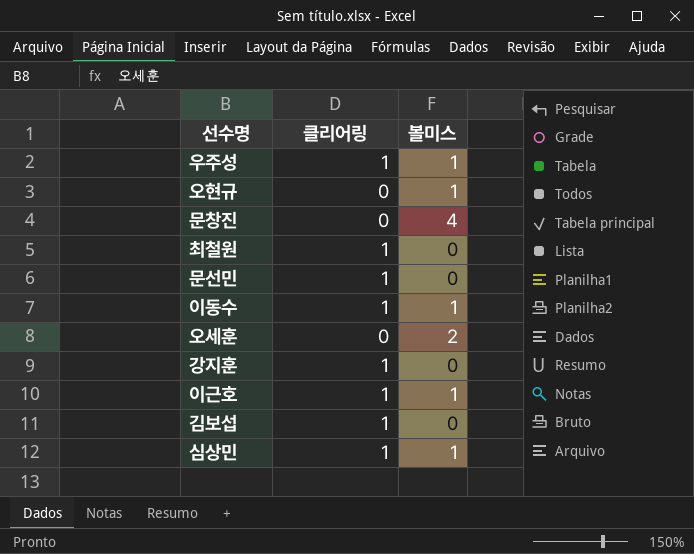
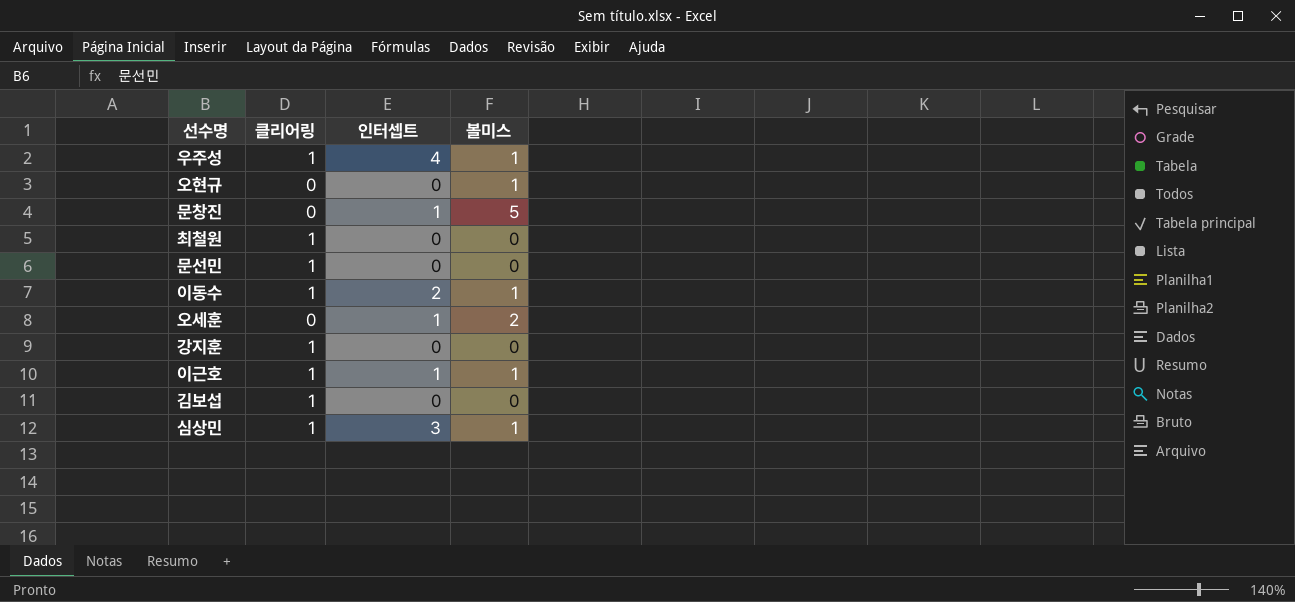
column 인터셉트 | position: none -> 3
문창진 | 볼미스: 4 -> 5

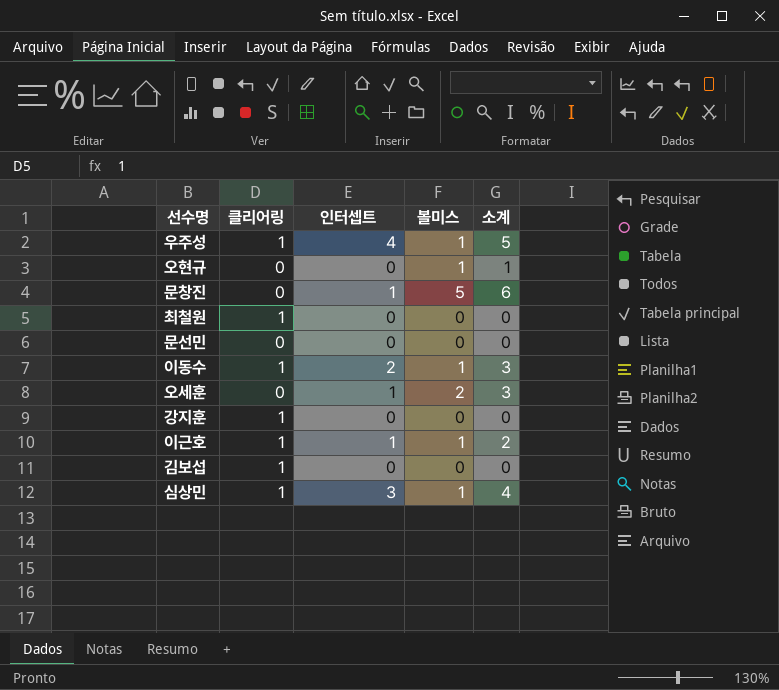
column 소계 | formula: none -> [인터셉트] + [볼미스]
문선민 | 클리어링: 1 -> 0

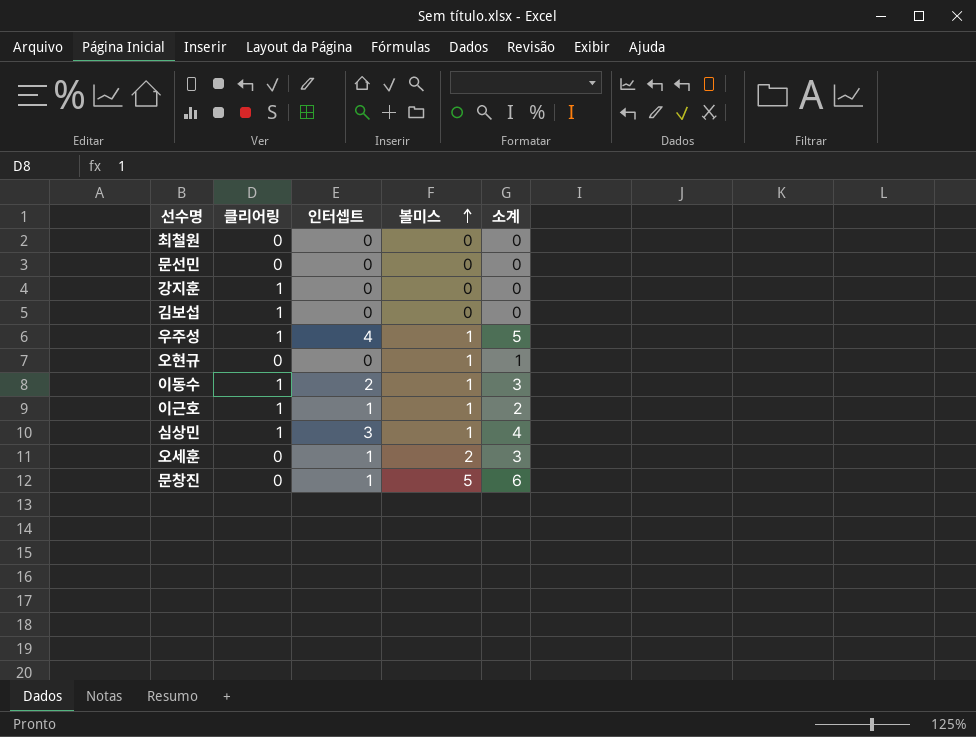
row order: none -> 볼미스 ascending
최철원 | 클리어링: 1 -> 0

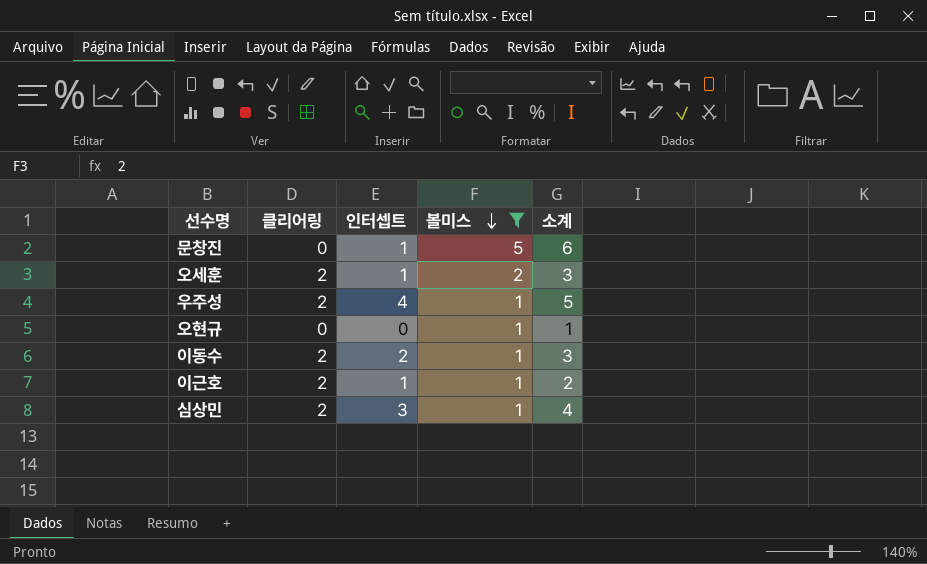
filter: none -> 볼미스 != 0
row order: 볼미스 ascending -> 볼미스 descending
오세훈 | 클리어링: 0 -> 2
우주성 | 클리어링: 1 -> 2
이동수 | 클리어링: 1 -> 2
이근호 | 클리어링: 1 -> 2
심상민 | 클리어링: 1 -> 2

